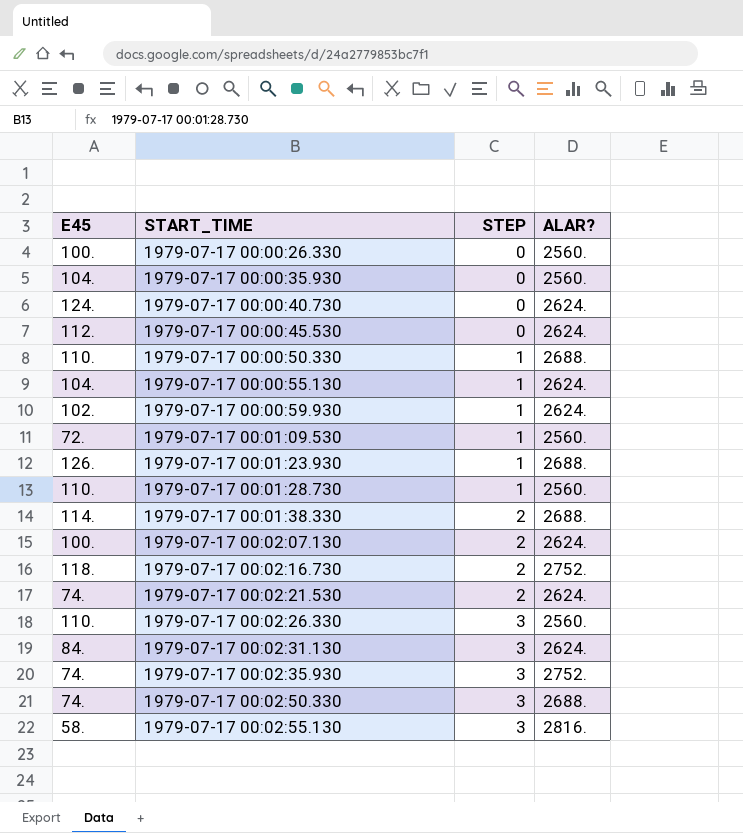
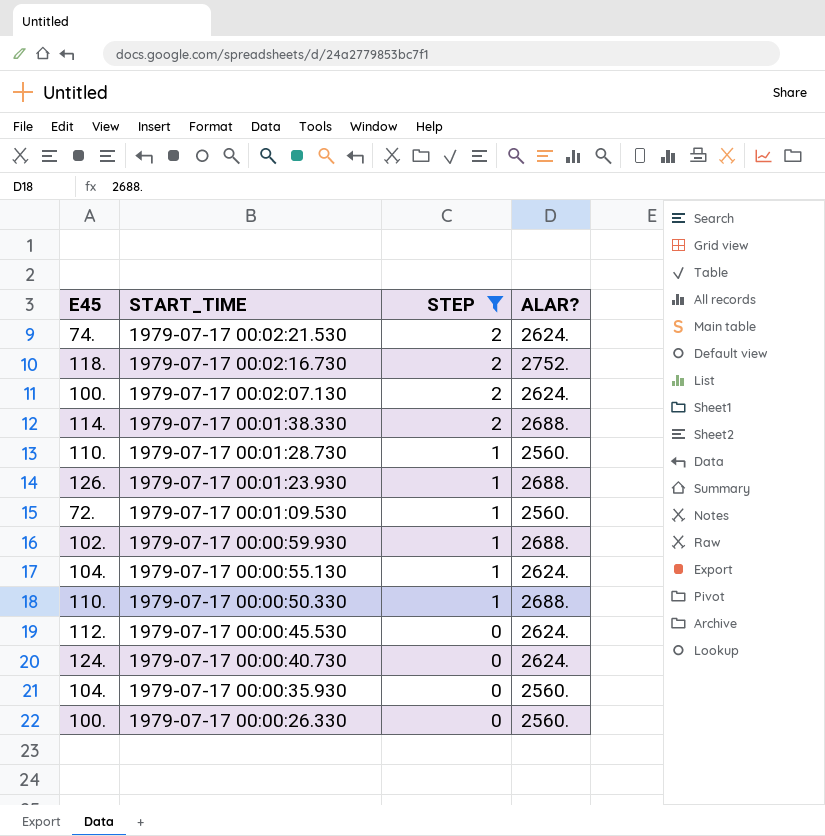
filter: none -> STEP != 3
row order: START_TIME ascending -> START_TIME descending
1979-07-17 00:00:59.930 | ALAR?: 2624. -> 2688.

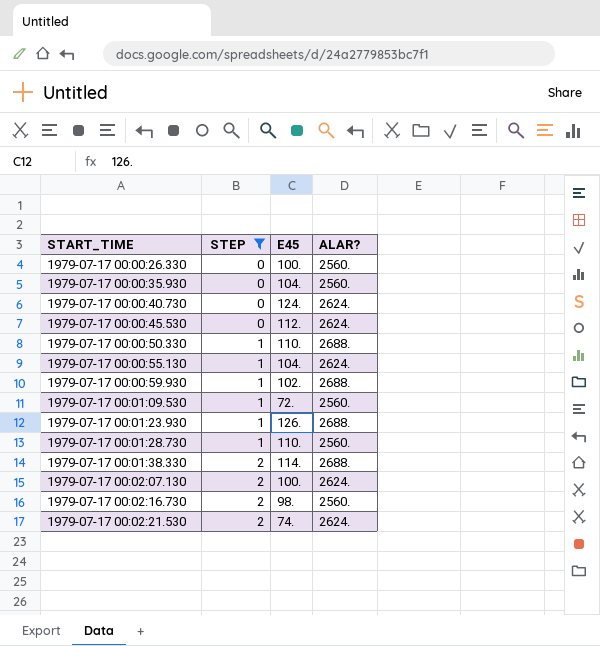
row order: START_TIME descending -> START_TIME ascending
column E45 | position: 1 -> 3
1979-07-17 00:02:16.730 | E45: 118. -> 98.
1979-07-17 00:02:16.730 | ALAR?: 2752. -> 2560.

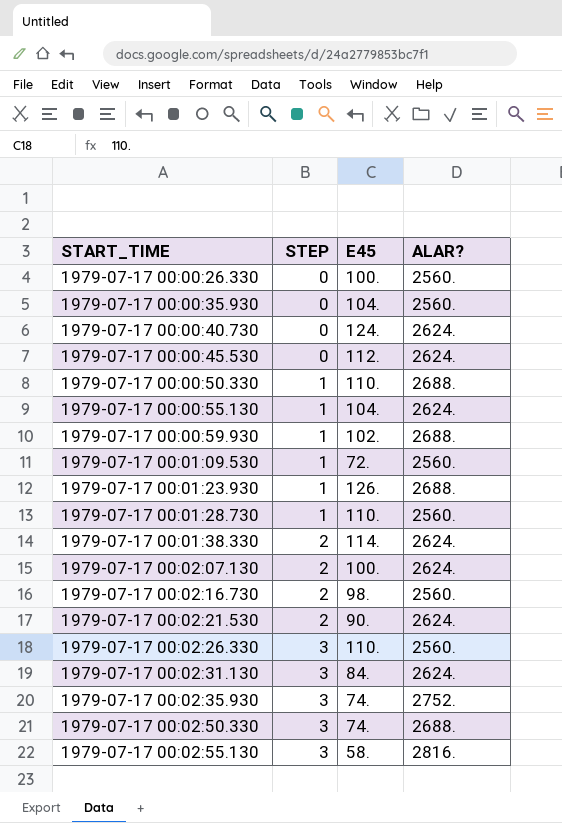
filter: STEP != 3 -> none
1979-07-17 00:01:38.330 | ALAR?: 2688. -> 2624.
1979-07-17 00:02:21.530 | E45: 74. -> 90.

